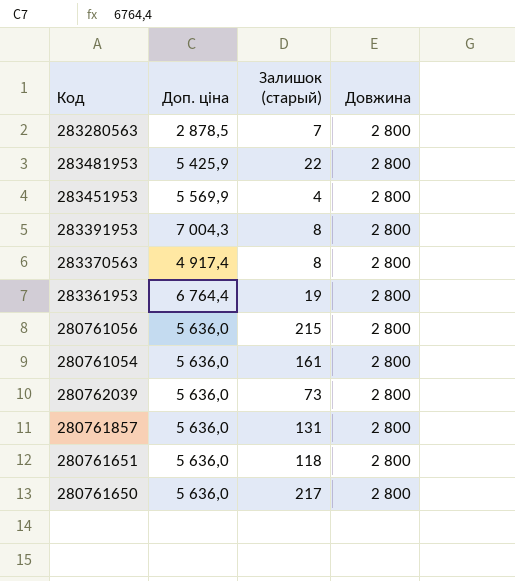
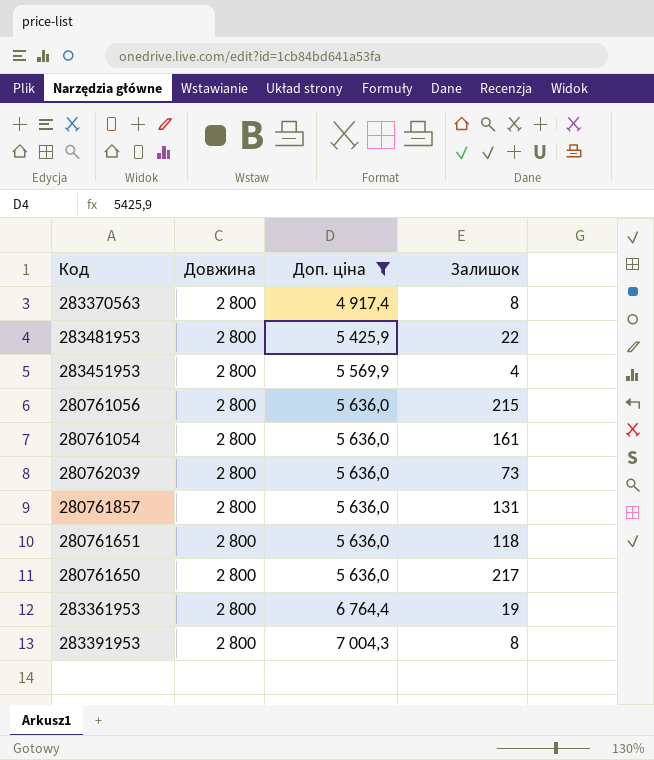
filter: none -> Доп. ціна != 2 878,5
row order: none -> Доп. ціна ascending
column Довжина | position: 4 -> 2
column name: Залишок (старый) -> Залишок

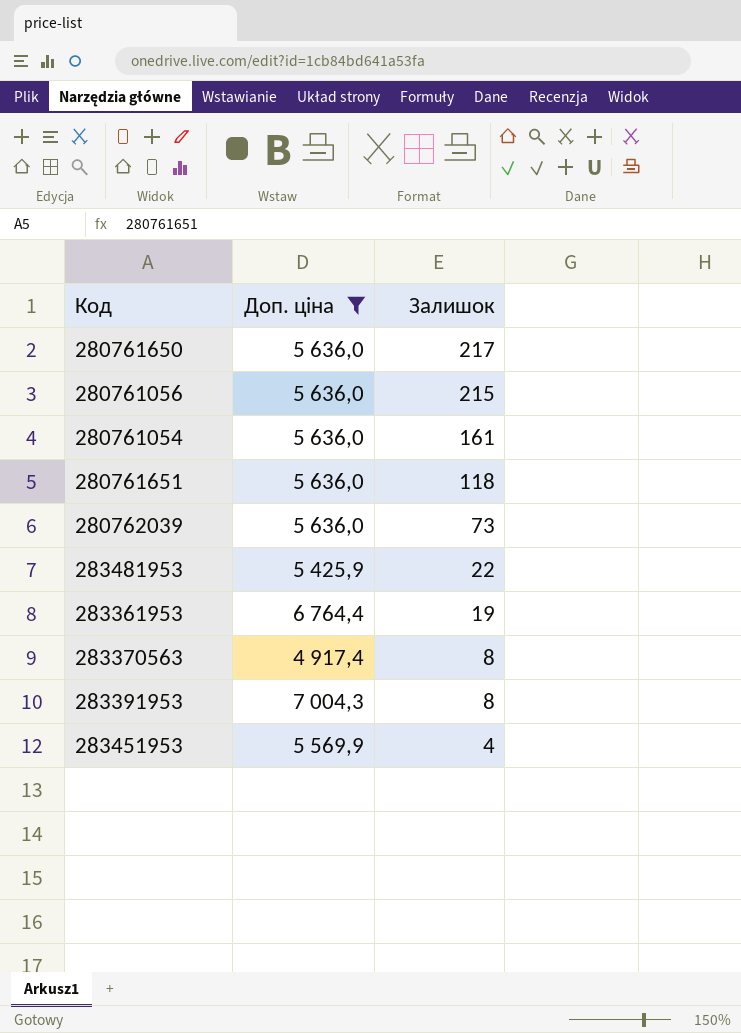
row order: Доп. ціна ascending -> Залишок descending
column Довжина | position: 2 -> none
row 280761857: 2 800 | 5 636,0 | 131 -> none

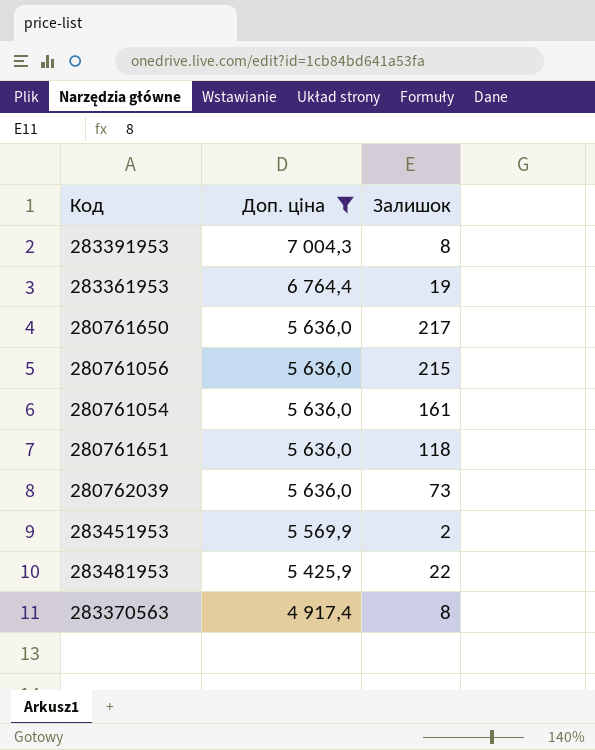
row order: Залишок descending -> Доп. ціна descending
283451953 | Залишок: 4 -> 2

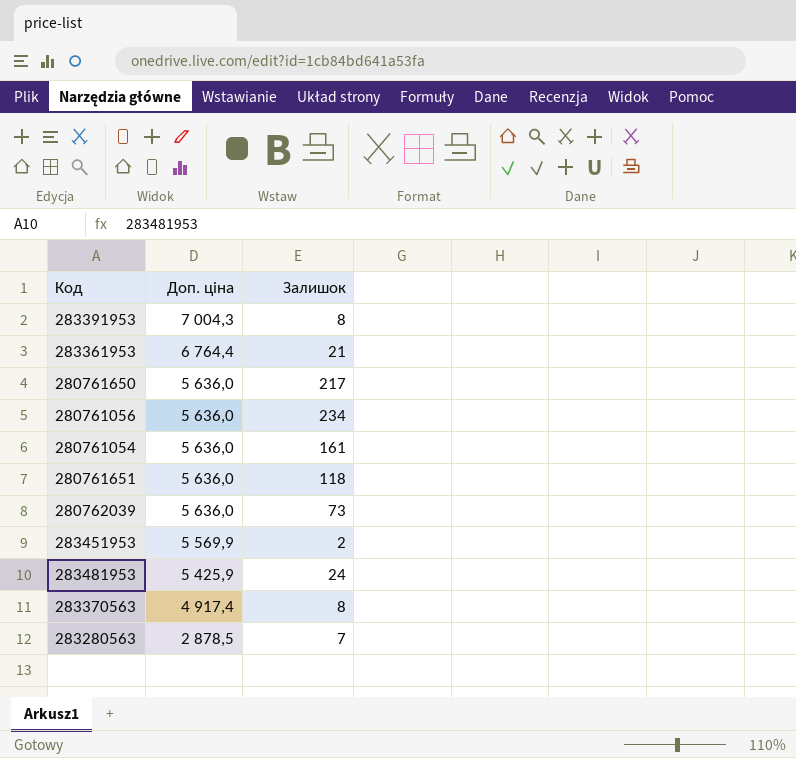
filter: Доп. ціна != 2 878,5 -> none
283361953 | Залишок: 19 -> 21
280761056 | Залишок: 215 -> 234
283481953 | Залишок: 22 -> 24

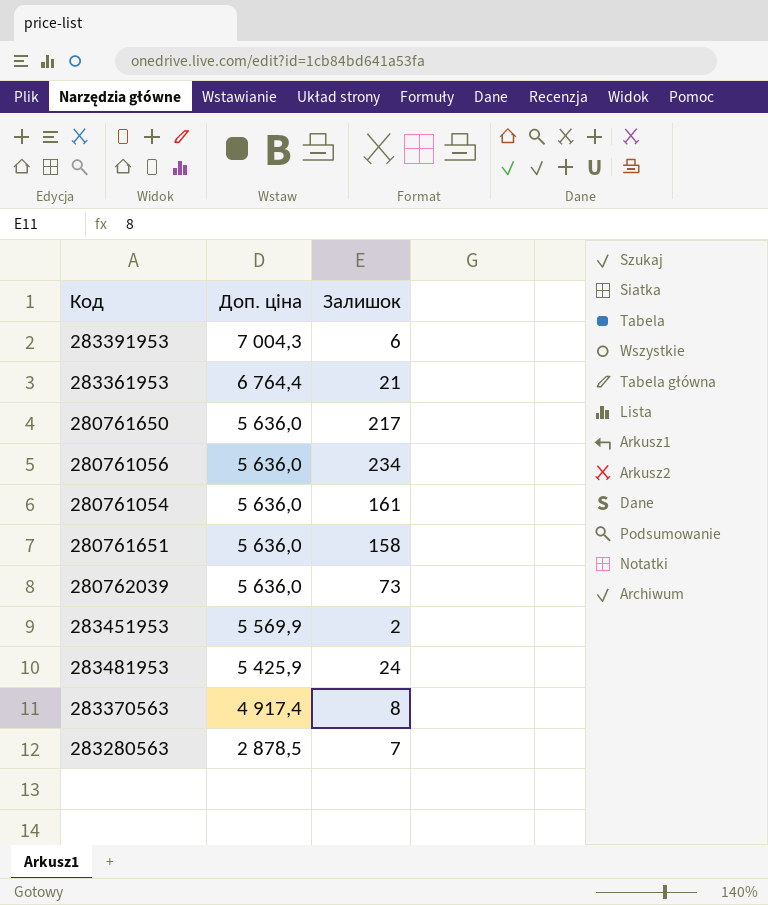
283391953 | Залишок: 8 -> 6
280761651 | Залишок: 118 -> 158

